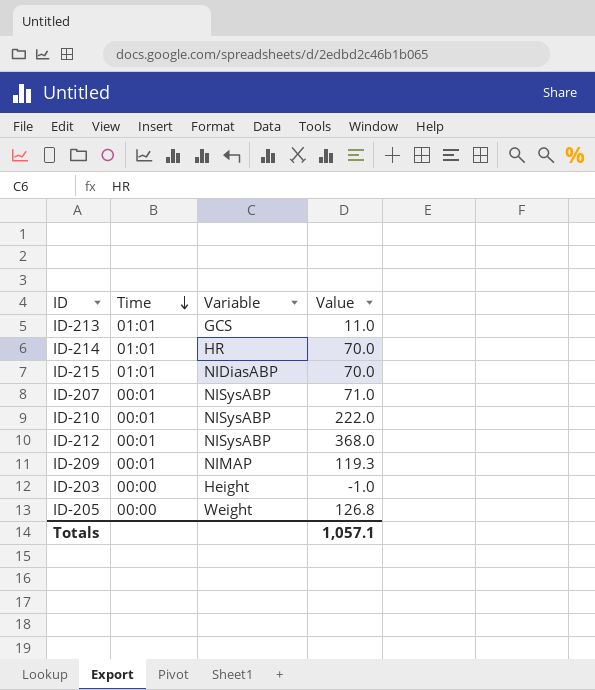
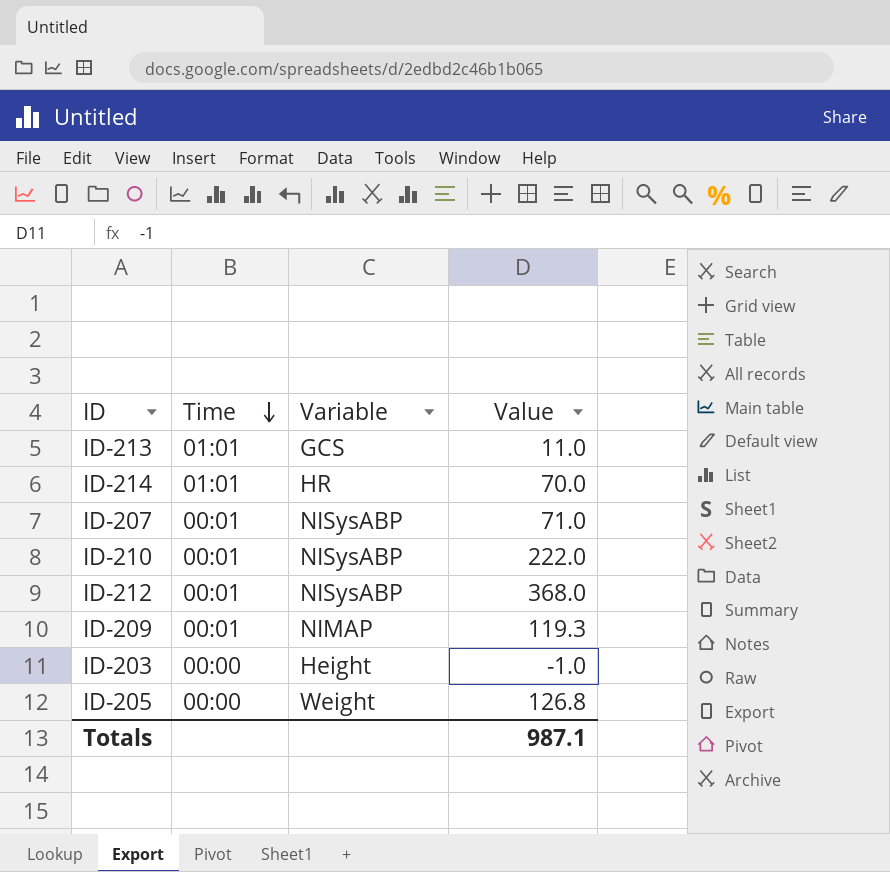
row ID-215: 01:01 | NIDiasABP | 70.0 -> none
Totals | Value: 1,057.1 -> 987.1

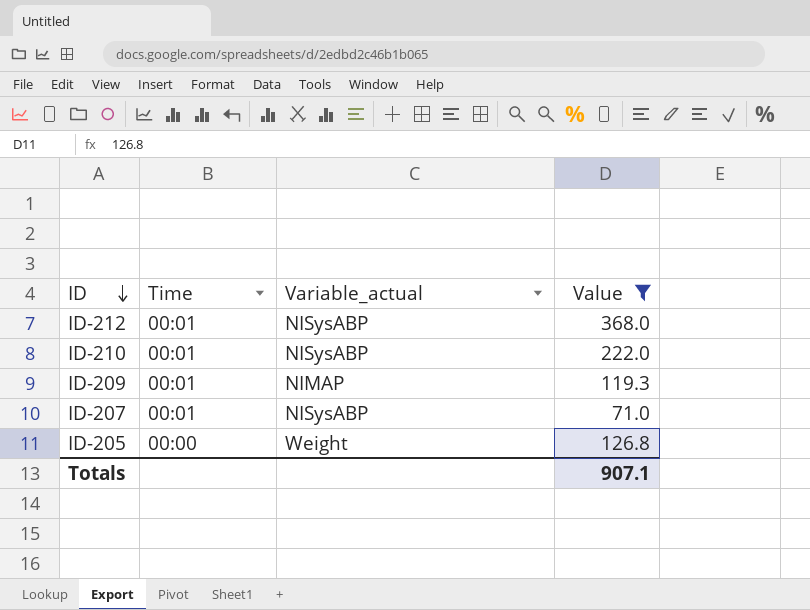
filter: none -> Value >= 71.0
row order: Time descending -> ID descending
column name: Variable -> Variable_actual
Totals | Value: 987.1 -> 907.1

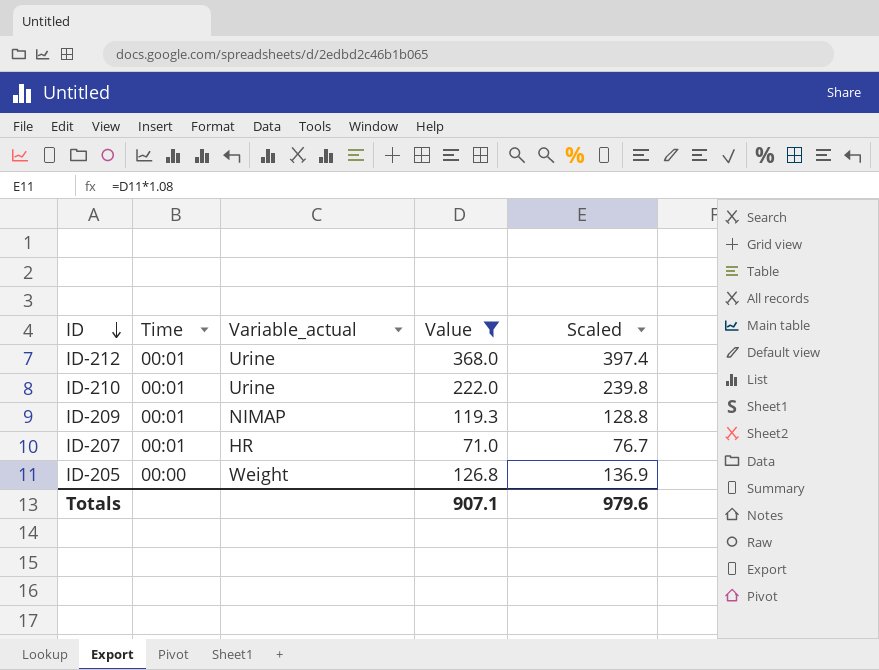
column Scaled | formula: none -> [Value] * 1.08
ID-212 | Variable_actual: NISysABP -> Urine
ID-210 | Variable_actual: NISysABP -> Urine
ID-207 | Variable_actual: NISysABP -> HR

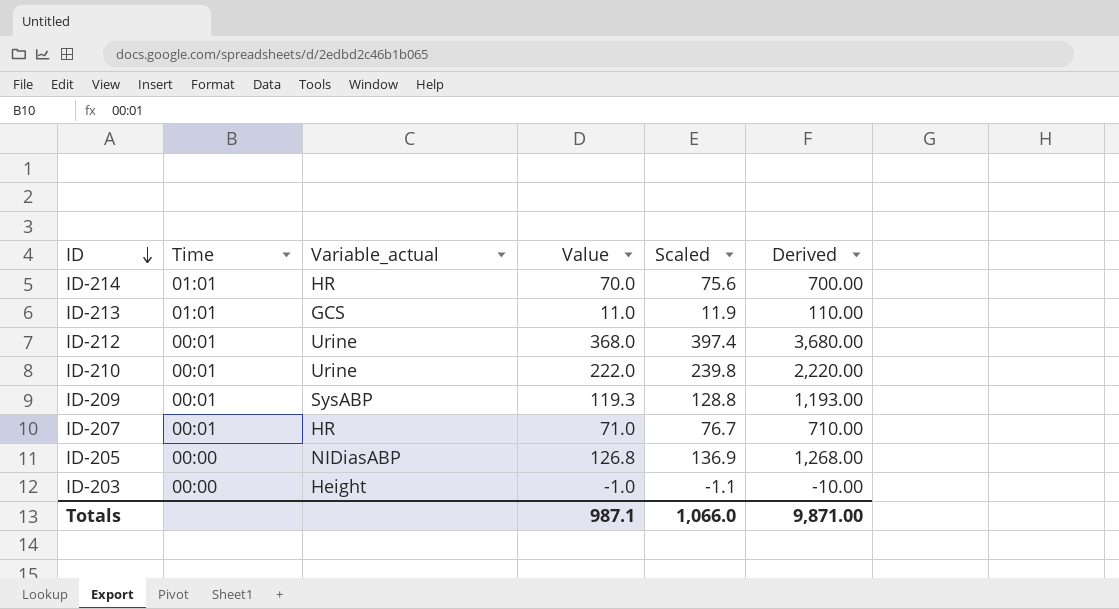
filter: Value >= 71.0 -> none
column Derived | formula: none -> [Value] * 10
ID-209 | Variable_actual: NIMAP -> SysABP
ID-205 | Variable_actual: Weight -> NIDiasABP
Totals | Value: 907.1 -> 987.1
Totals | Scaled: 979.6 -> 1,066.0

